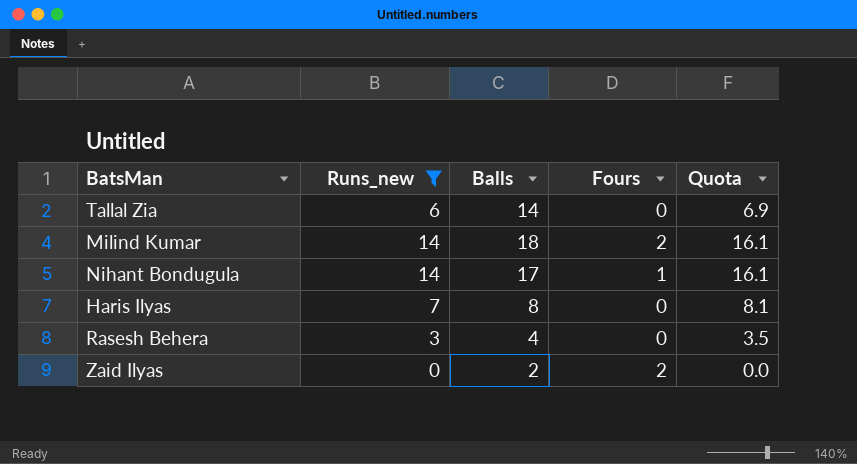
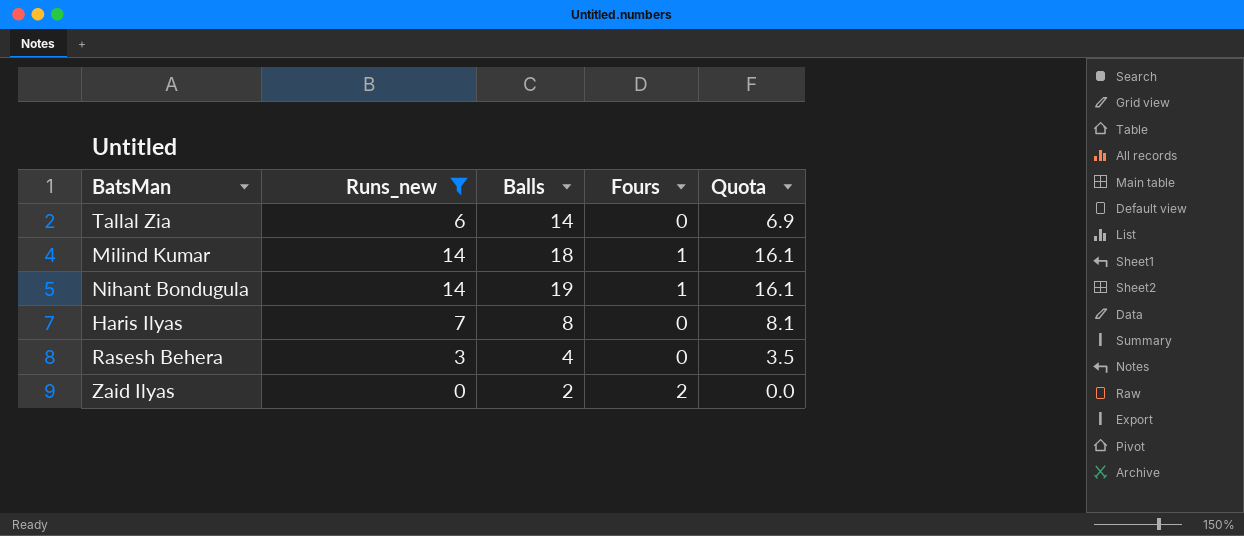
Milind Kumar | Fours: 2 -> 1
Nihant Bondugula | Balls: 17 -> 19

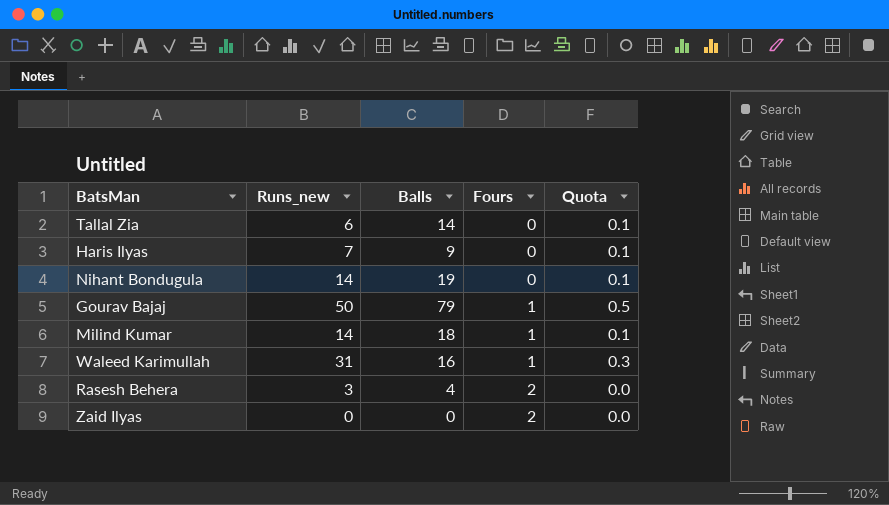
filter: Runs_new <= 14 -> none
row order: none -> Fours ascending
column Quota | formula: [Runs_new] * 1.15 -> [Runs_new] * 0.01
Haris Ilyas | Balls: 8 -> 9
Nihant Bondugula | Fours: 1 -> 0
Rasesh Behera | Fours: 0 -> 2
Zaid Ilyas | Balls: 2 -> 0

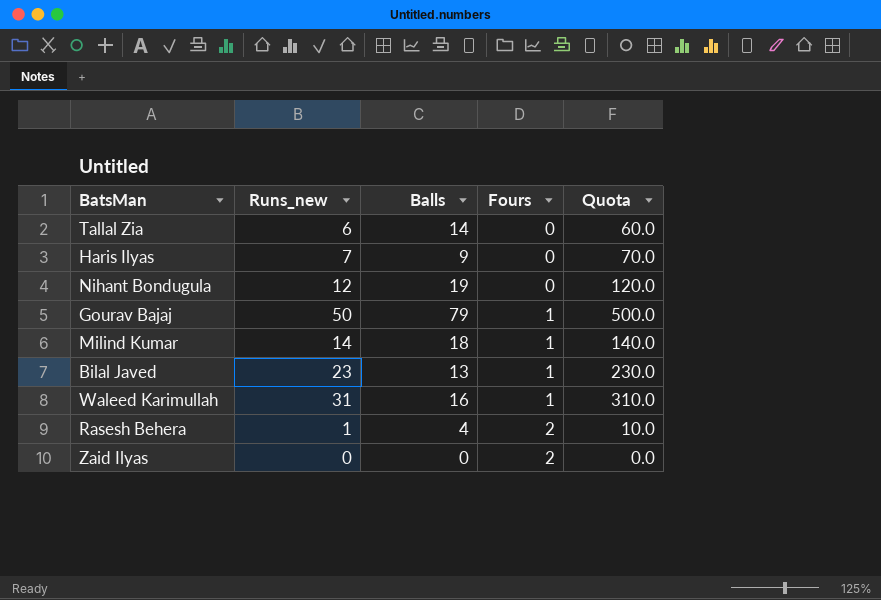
column Quota | formula: [Runs_new] * 0.01 -> [Runs_new] * 10
Nihant Bondugula | Runs_new: 14 -> 12
row Bilal Javed: none -> 23 | 13 | 1 | 230.0
Rasesh Behera | Runs_new: 3 -> 1

